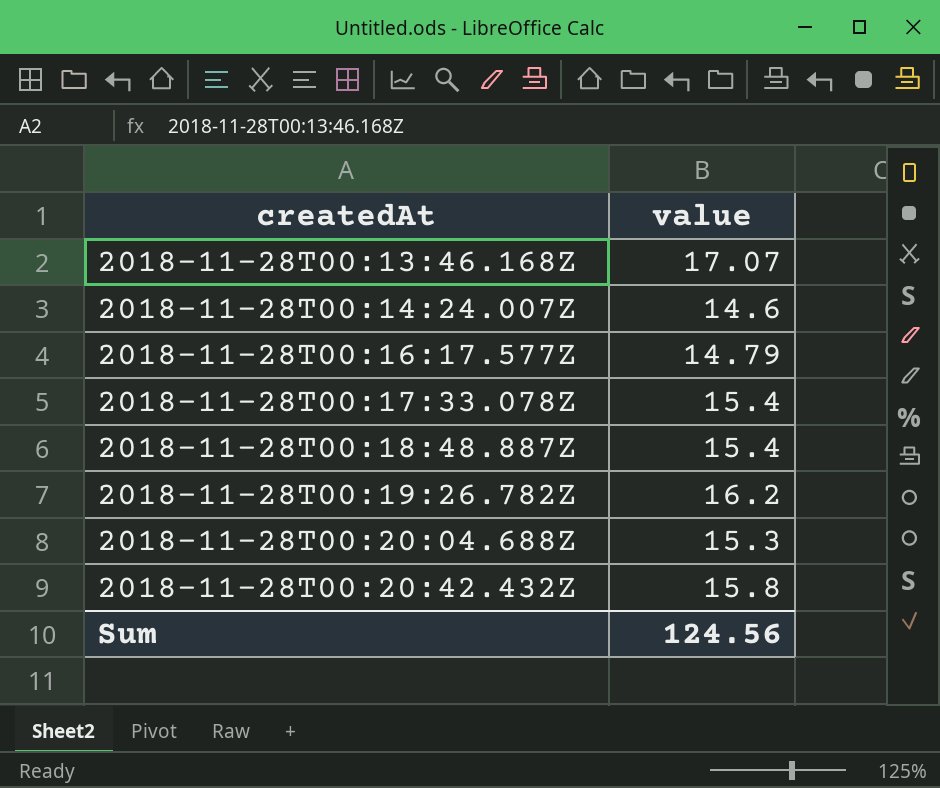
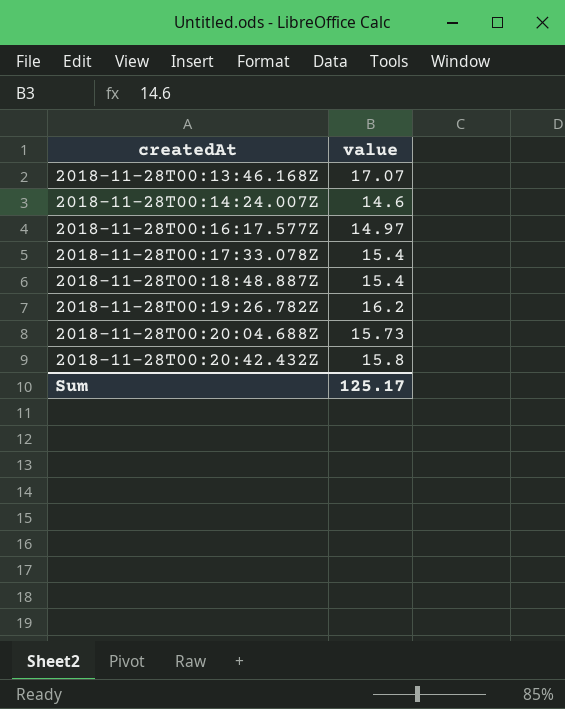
2018-11-28T00:16:17.577Z | value: 14.79 -> 14.97
2018-11-28T00:20:04.688Z | value: 15.3 -> 15.73
Sum | value: 124.56 -> 125.17

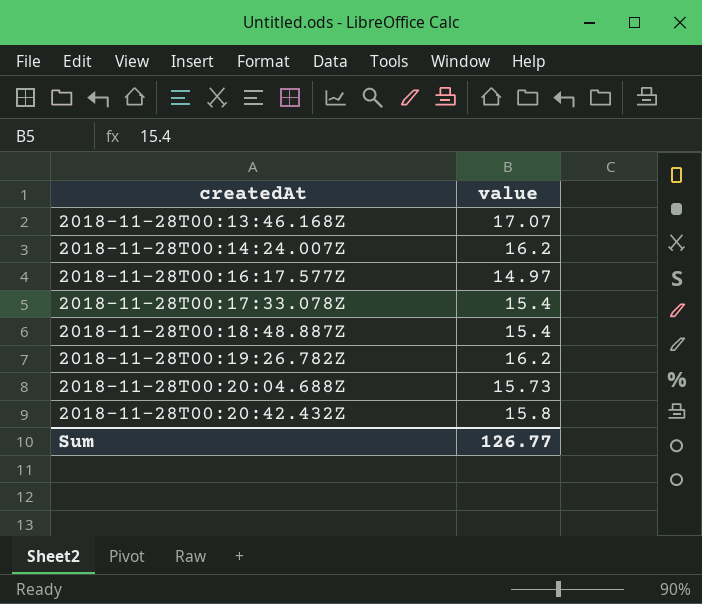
2018-11-28T00:14:24.007Z | value: 14.6 -> 16.2
Sum | value: 125.17 -> 126.77

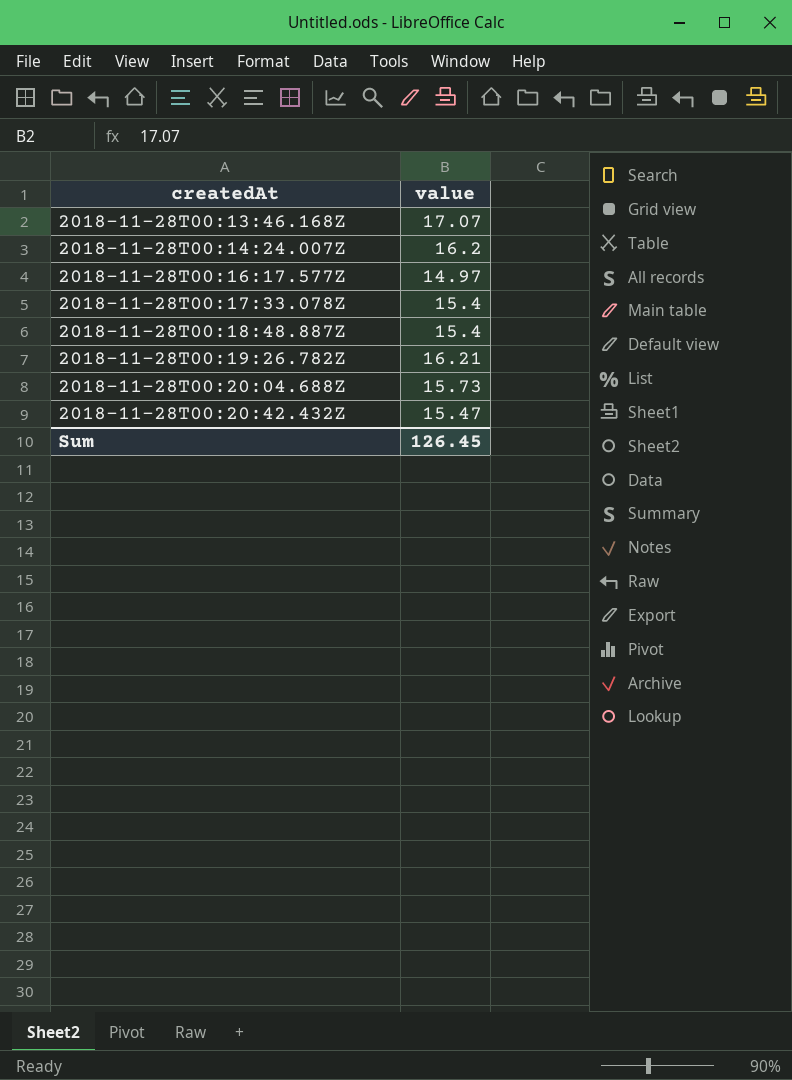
2018-11-28T00:19:26.782Z | value: 16.2 -> 16.21
2018-11-28T00:20:42.432Z | value: 15.8 -> 15.47
Sum | value: 126.77 -> 126.45

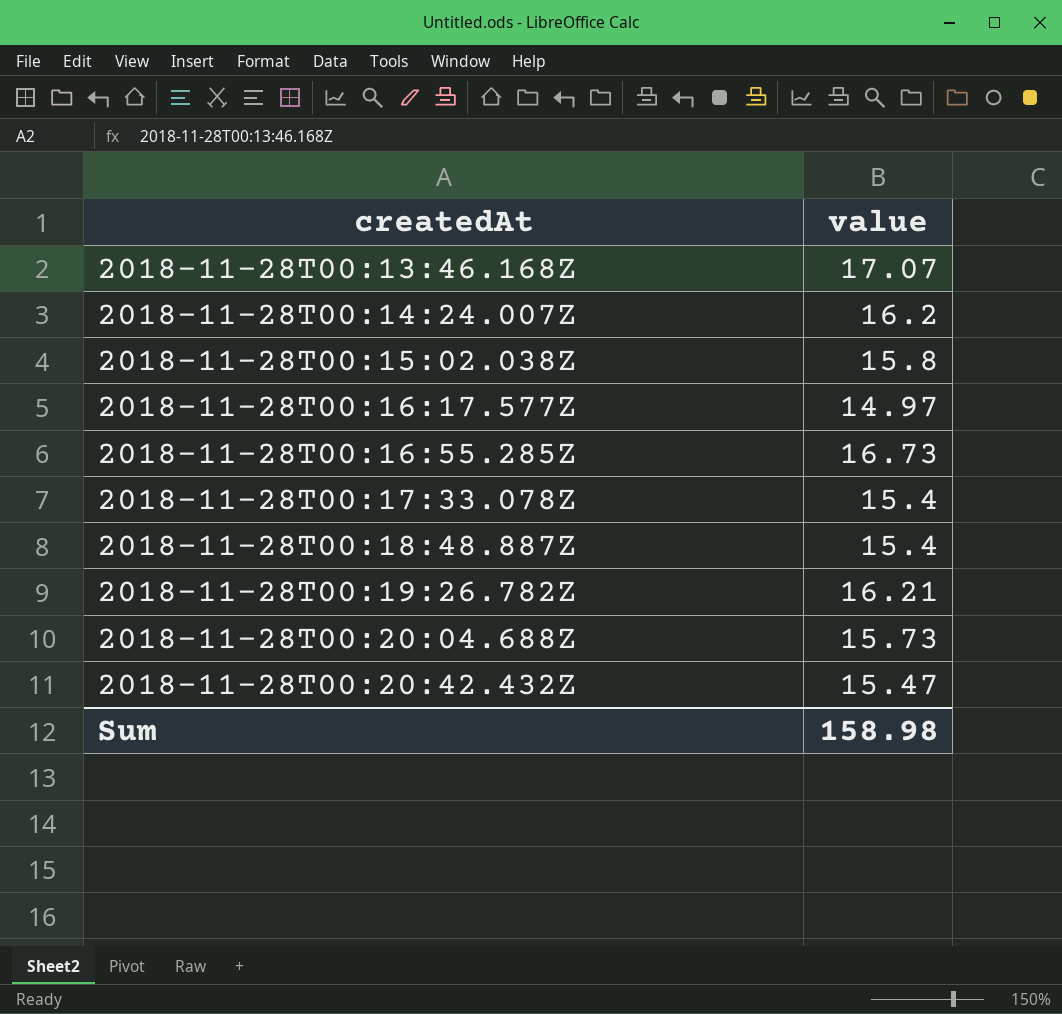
row 2018-11-28T00:15:02.038Z: none -> 15.8
row 2018-11-28T00:16:55.285Z: none -> 16.73
Sum | value: 126.45 -> 158.98

